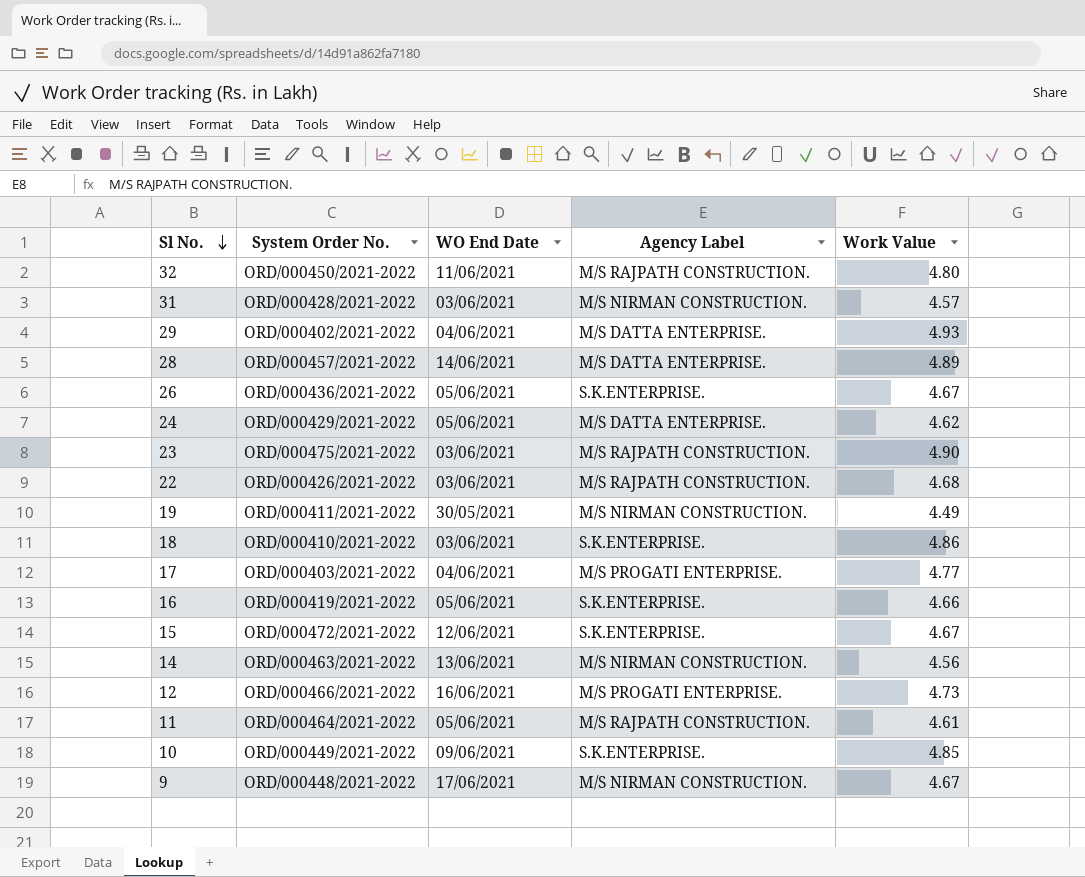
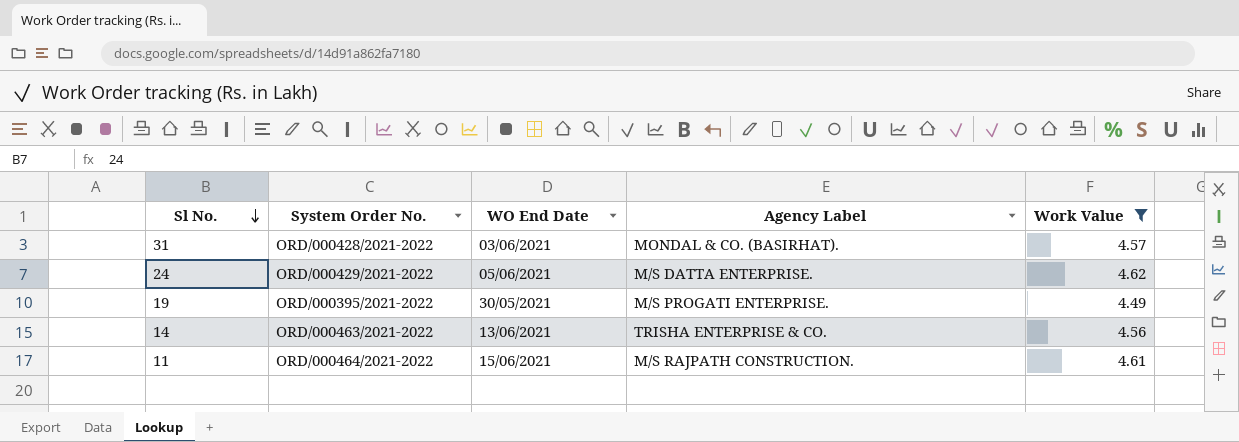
filter: none -> Work Value <= 4.62
31 | Agency Label: M/S NIRMAN CONSTRUCTION. -> MONDAL & CO. (BASIRHAT).
19 | System Order No.: ORD/000411/2021-2022 -> ORD/000395/2021-2022
19 | Agency Label: M/S NIRMAN CONSTRUCTION. -> M/S PROGATI ENTERPRISE.
14 | Agency Label: M/S NIRMAN CONSTRUCTION. -> TRISHA ENTERPRISE & CO.
11 | WO End Date: 05/06/2021 -> 15/06/2021

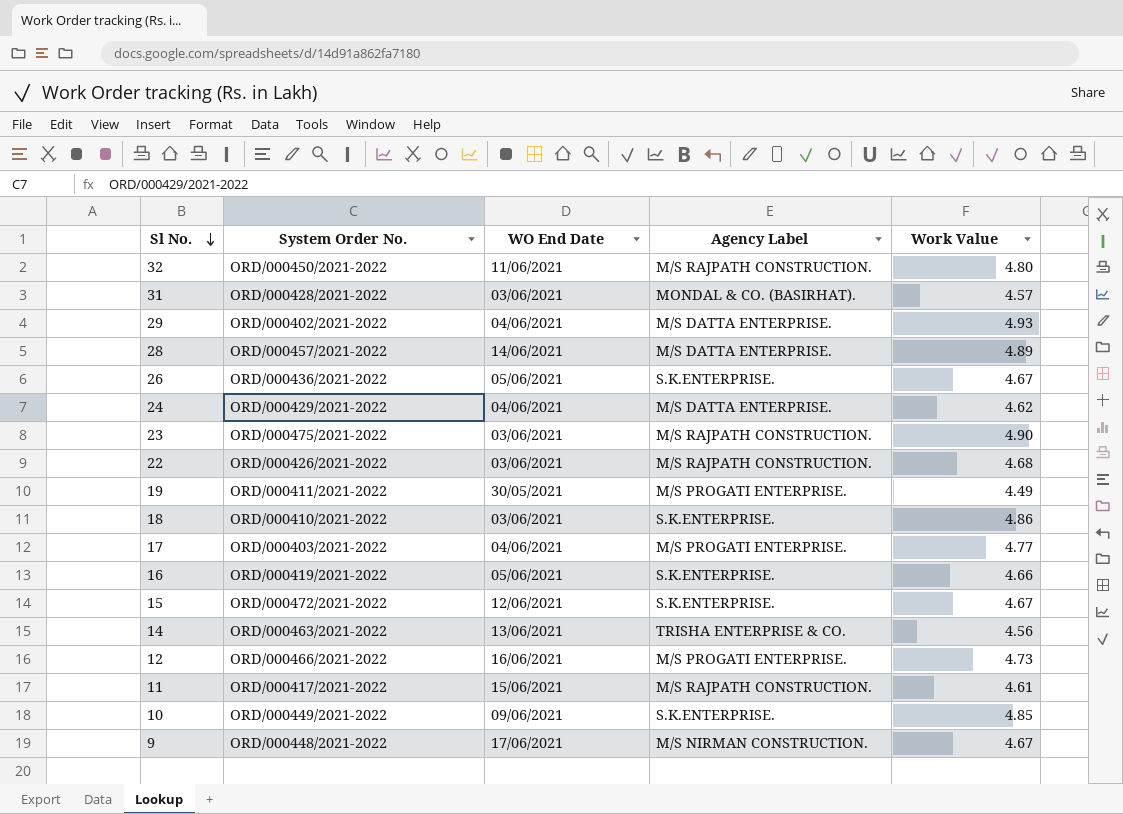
filter: Work Value <= 4.62 -> none
24 | WO End Date: 05/06/2021 -> 04/06/2021
19 | System Order No.: ORD/000395/2021-2022 -> ORD/000411/2021-2022
11 | System Order No.: ORD/000464/2021-2022 -> ORD/000417/2021-2022

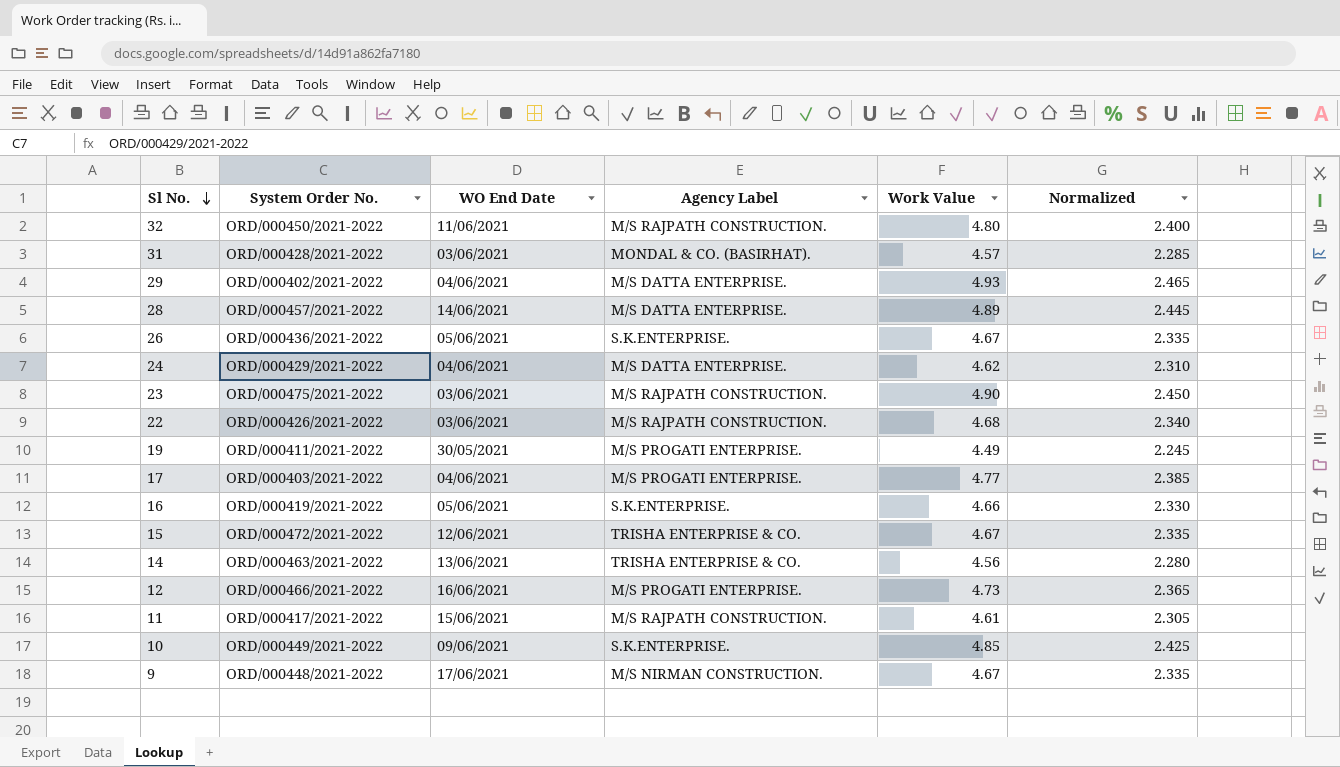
column Normalized | formula: none -> [Work Value] * 0.5
row 18: ORD/000410/2021-2022 | 03/06/2021 | S.K.ENTERPRISE. | 4.86 -> none
15 | Agency Label: S.K.ENTERPRISE. -> TRISHA ENTERPRISE & CO.

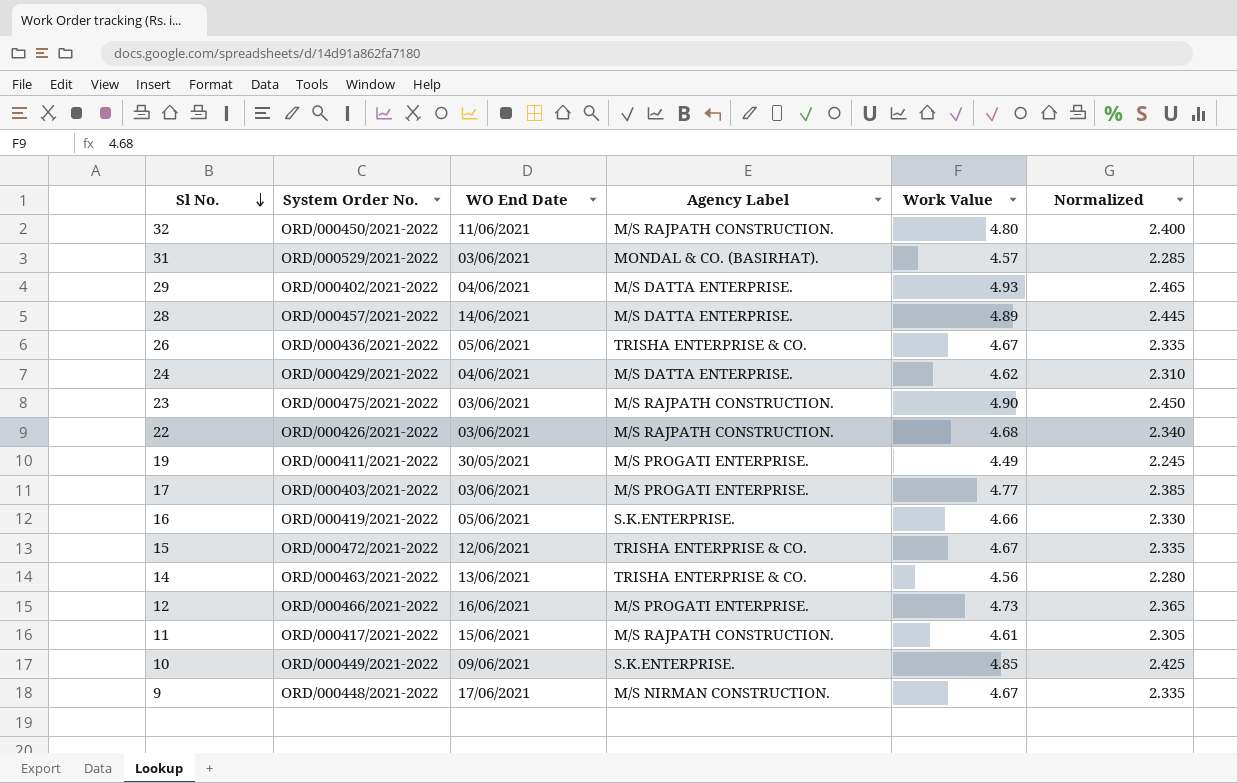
31 | System Order No.: ORD/000428/2021-2022 -> ORD/000529/2021-2022
26 | Agency Label: S.K.ENTERPRISE. -> TRISHA ENTERPRISE & CO.
17 | WO End Date: 04/06/2021 -> 03/06/2021

